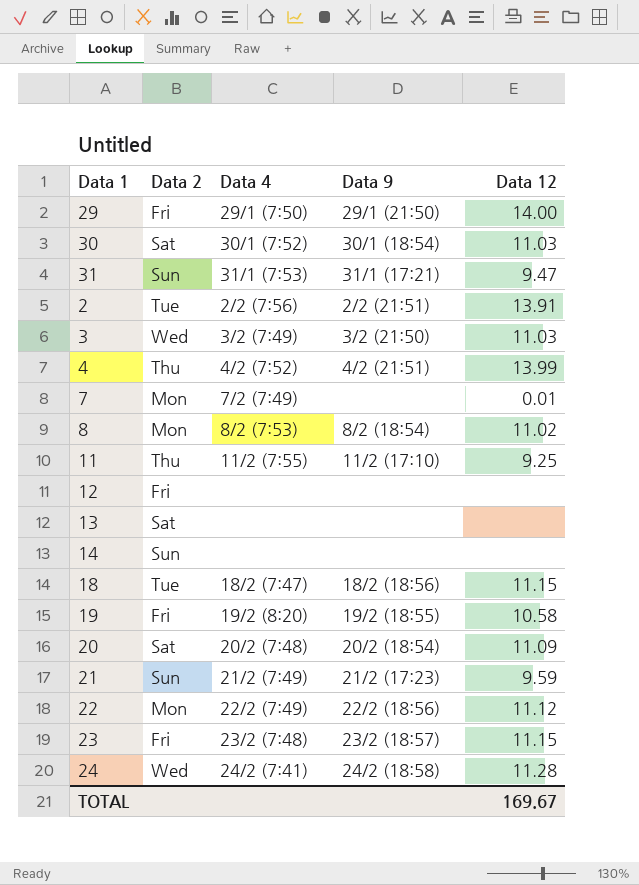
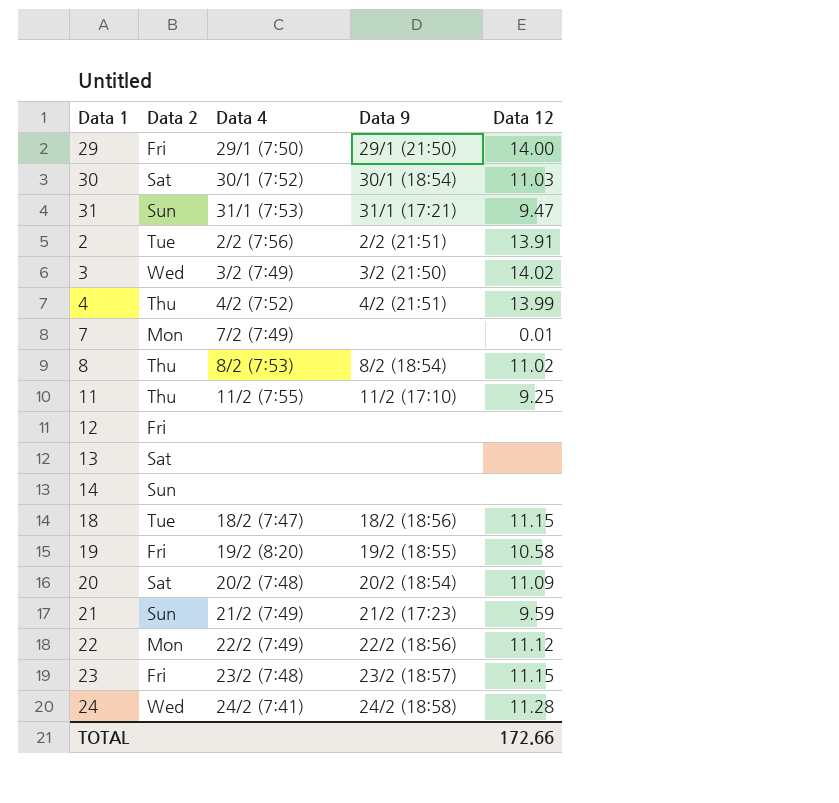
3 | Data 12: 11.03 -> 14.02
8 | Data 2: Mon -> Thu
TOTAL | Data 12: 169.67 -> 172.66

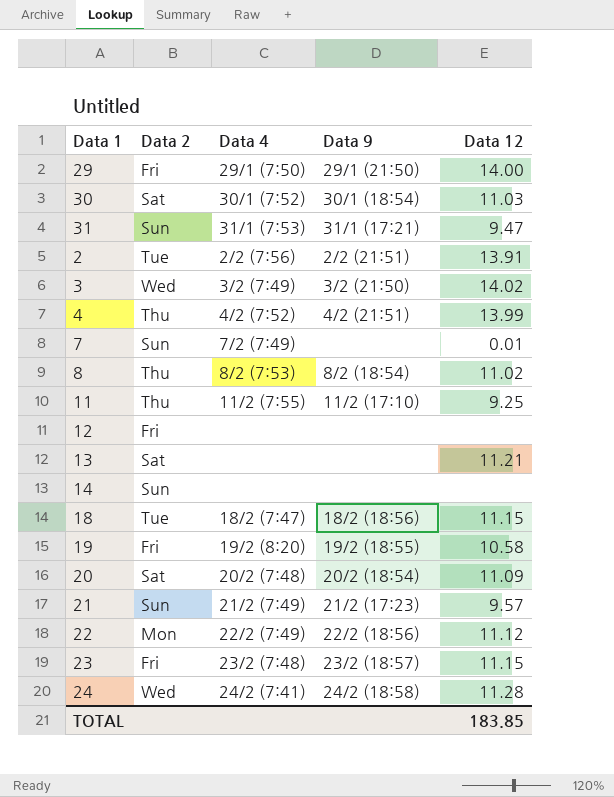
7 | Data 2: Mon -> Sun
13 | Data 12: none -> 11.21
21 | Data 12: 9.59 -> 9.57
TOTAL | Data 12: 172.66 -> 183.85

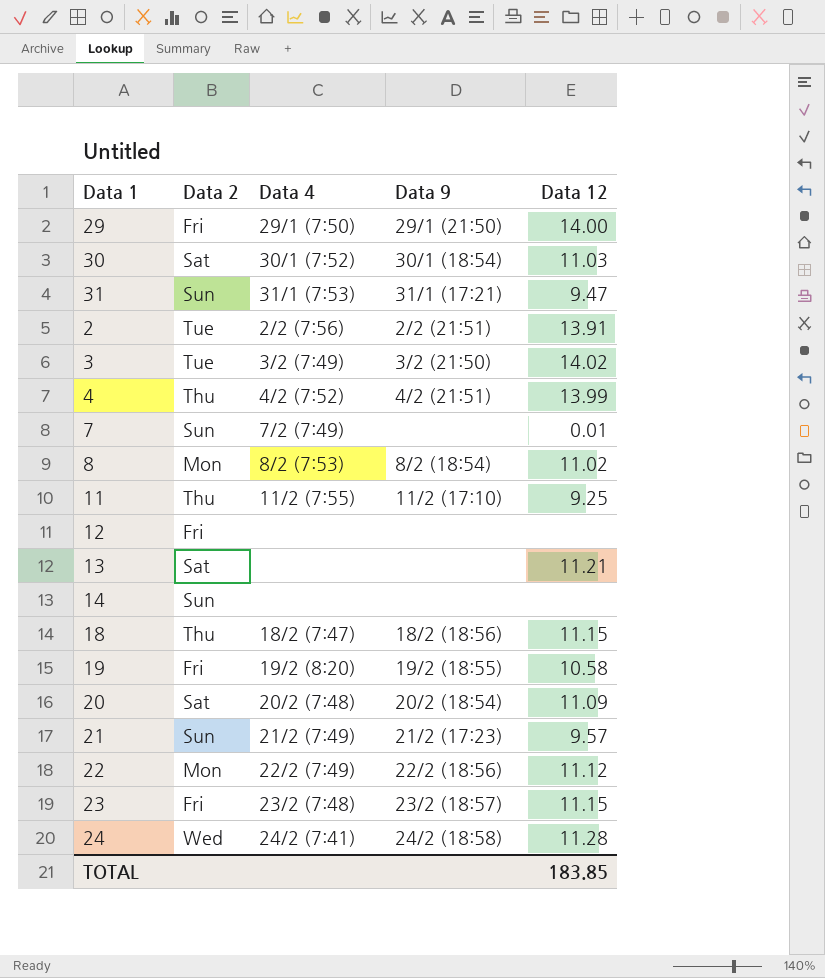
3 | Data 2: Wed -> Tue
8 | Data 2: Thu -> Mon
18 | Data 2: Tue -> Thu

